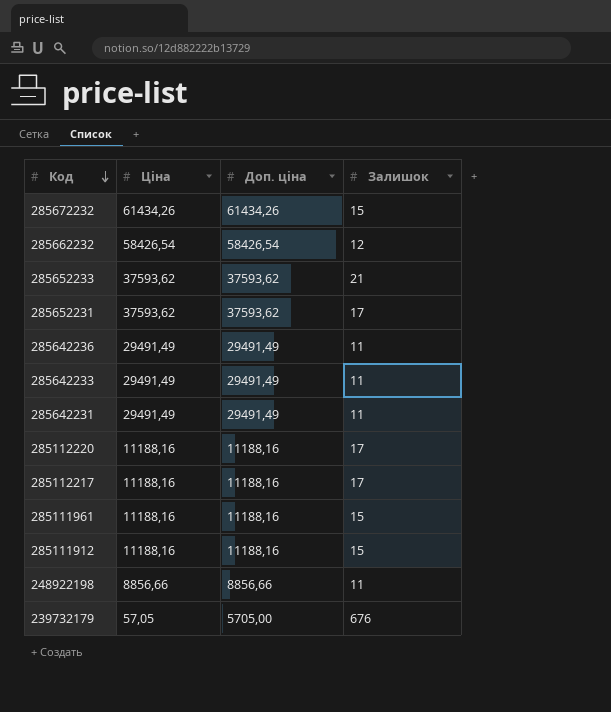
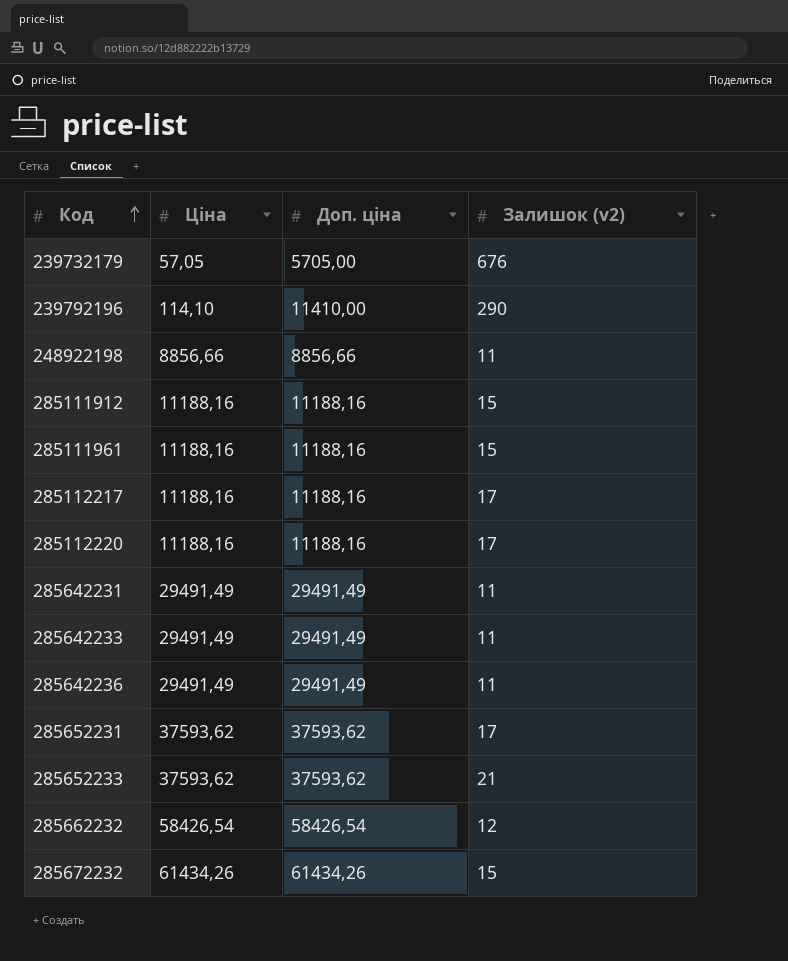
row order: Код descending -> Код ascending
column name: Залишок -> Залишок (v2)
row 239792196: none -> 114,10 | 11410,00 | 290

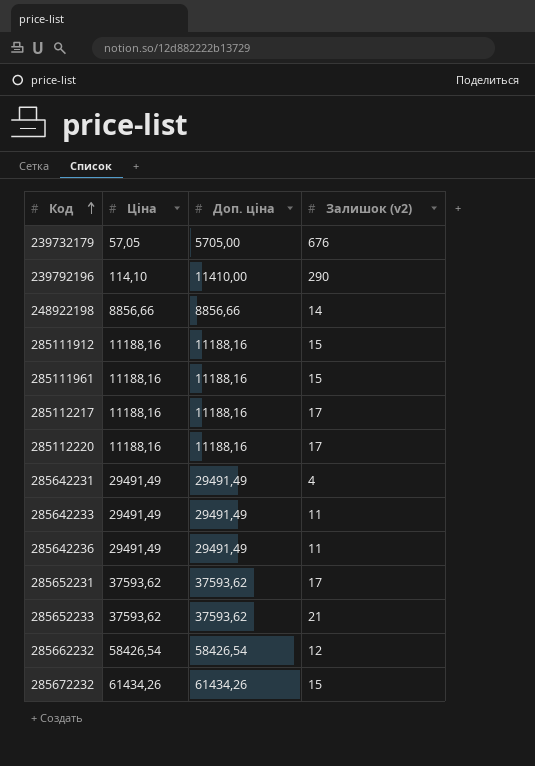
248922198 | Залишок (v2): 11 -> 14
285642231 | Залишок (v2): 11 -> 4

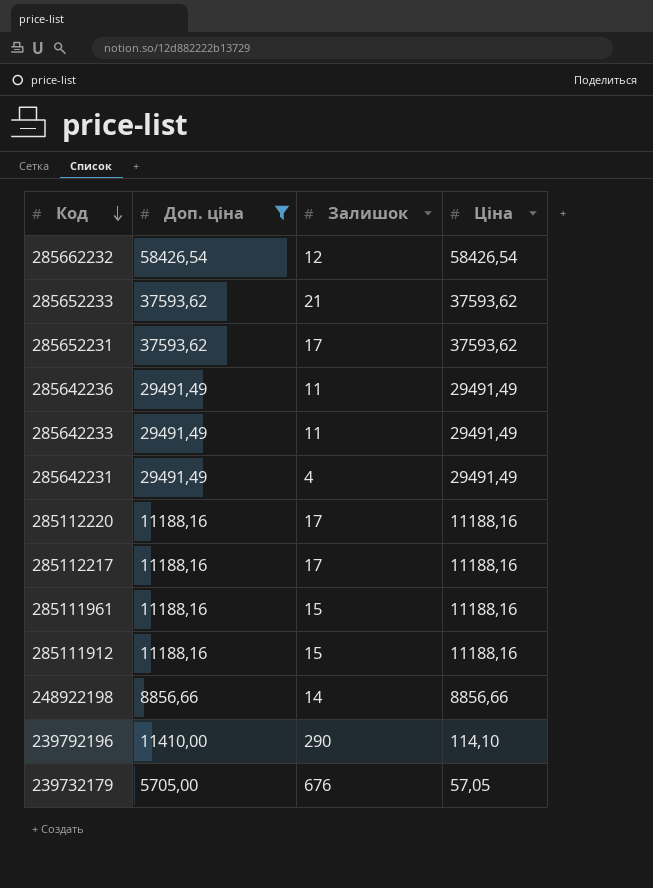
filter: none -> Доп. ціна != 61434,26
row order: Код ascending -> Код descending
column name: Залишок (v2) -> Залишок
column Ціна | position: 2 -> 4

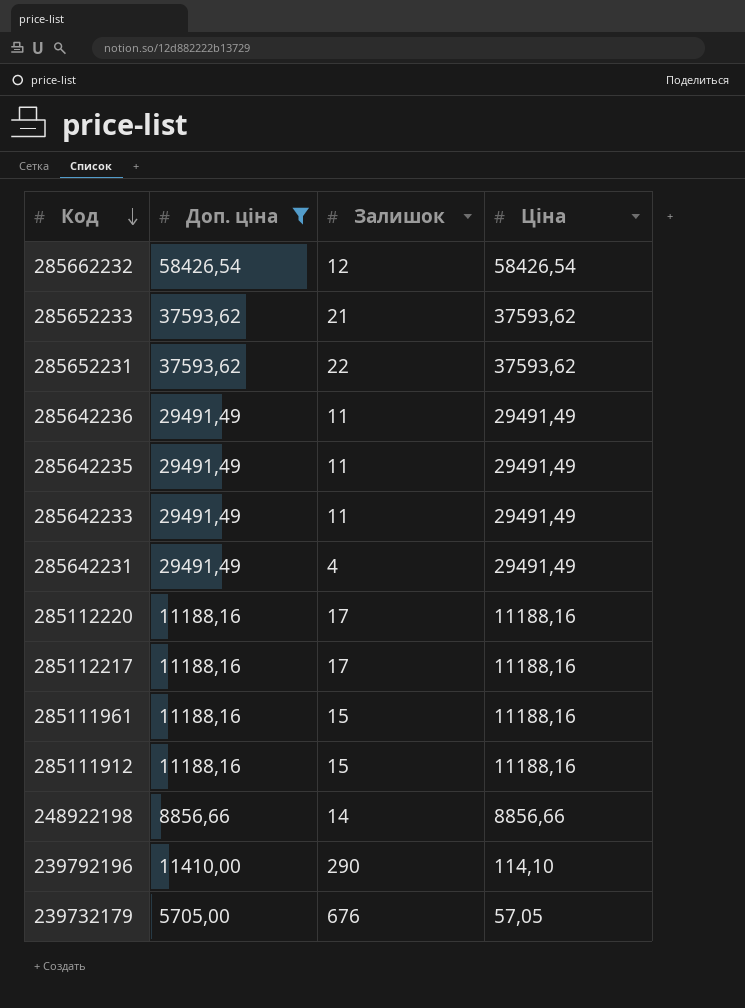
285652231 | Залишок: 17 -> 22
row 285642235: none -> 29491,49 | 11 | 29491,49

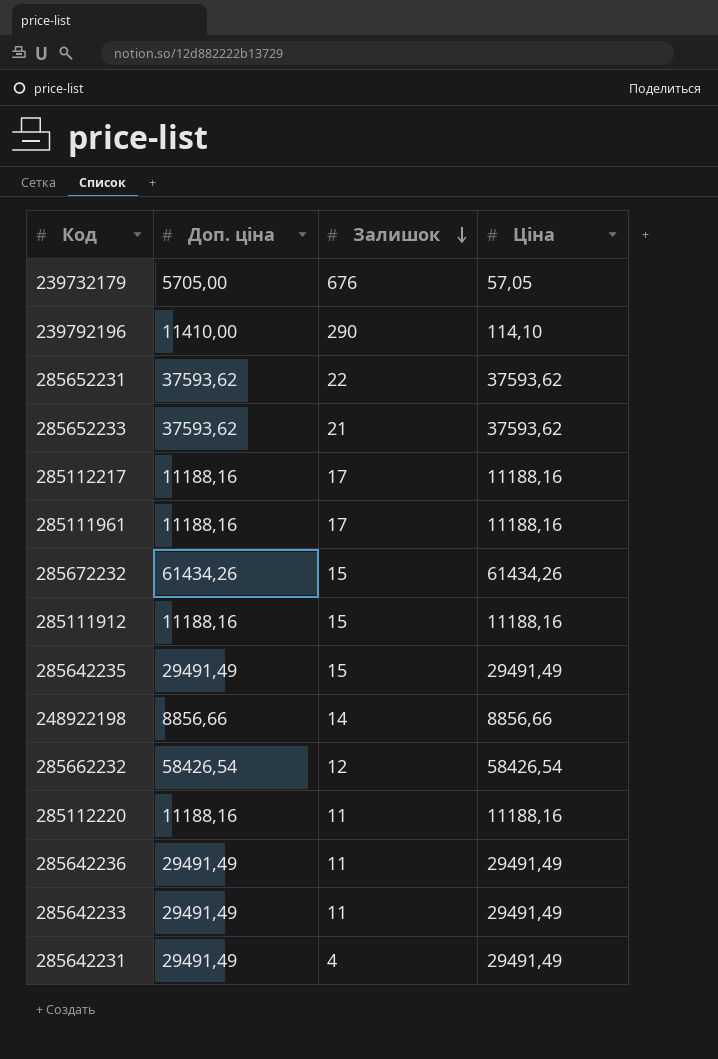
filter: Доп. ціна != 61434,26 -> none
row order: Код descending -> Залишок descending
285111961 | Залишок: 15 -> 17
285642235 | Залишок: 11 -> 15
285112220 | Залишок: 17 -> 11

